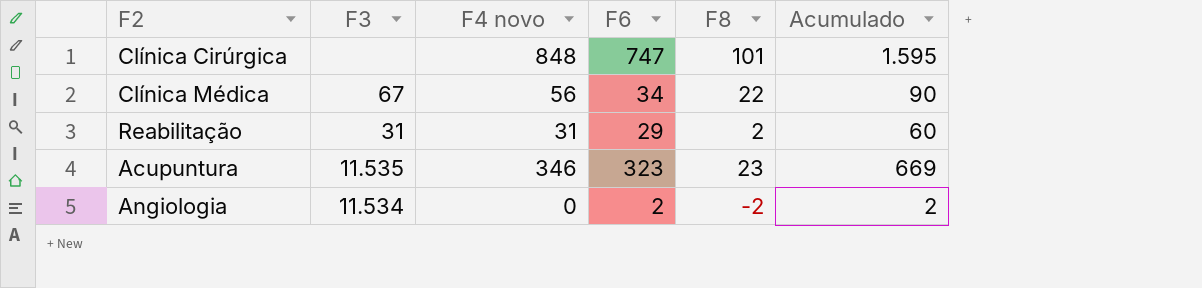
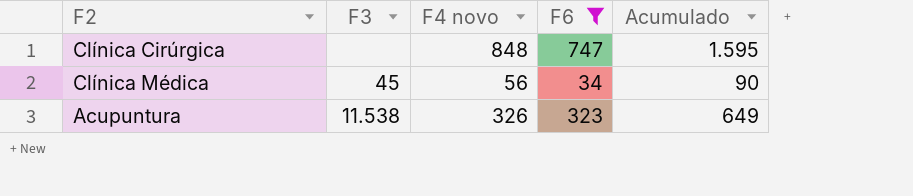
filter: none -> F6 >= 34
column F8 | formula: [F4 novo] - [F6] -> none
Clínica Médica | F3: 67 -> 45
Acupuntura | F3: 11.535 -> 11.538
Acupuntura | F4 novo: 346 -> 326
Acupuntura | Acumulado: 669 -> 649

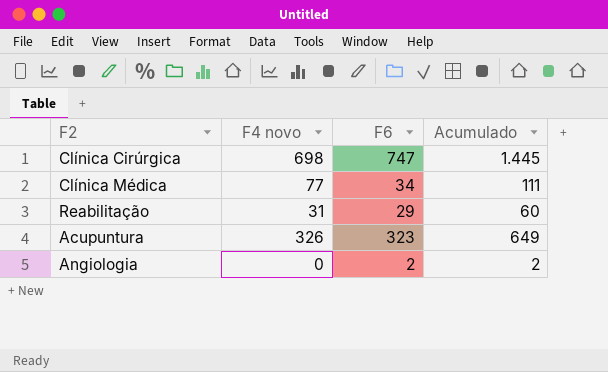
filter: F6 >= 34 -> none
column F3 | position: 2 -> none
Clínica Cirúrgica | F4 novo: 848 -> 698
Clínica Cirúrgica | Acumulado: 1.595 -> 1.445
Clínica Médica | F4 novo: 56 -> 77
Clínica Médica | Acumulado: 90 -> 111

